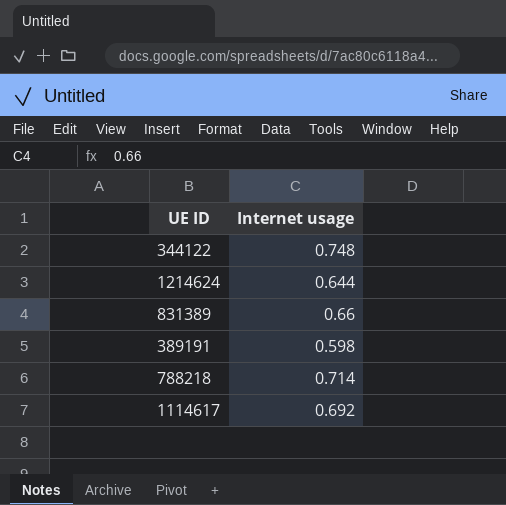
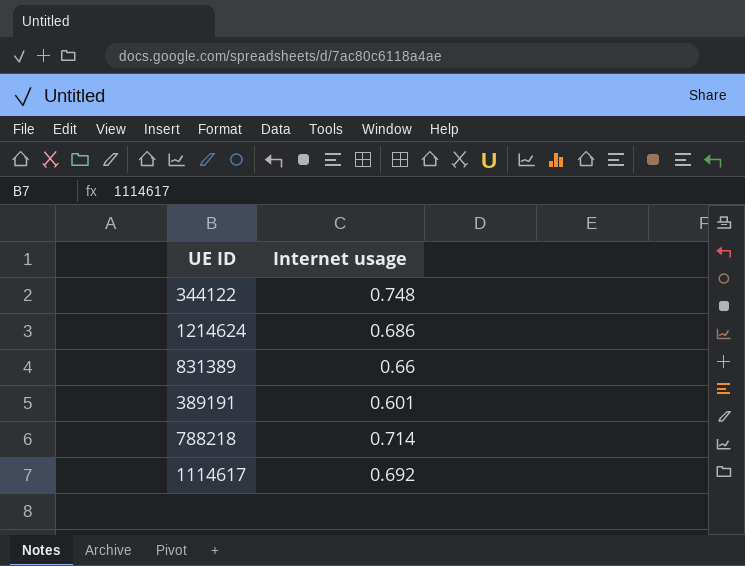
1214624 | Internet usage: 0.644 -> 0.686
389191 | Internet usage: 0.598 -> 0.601

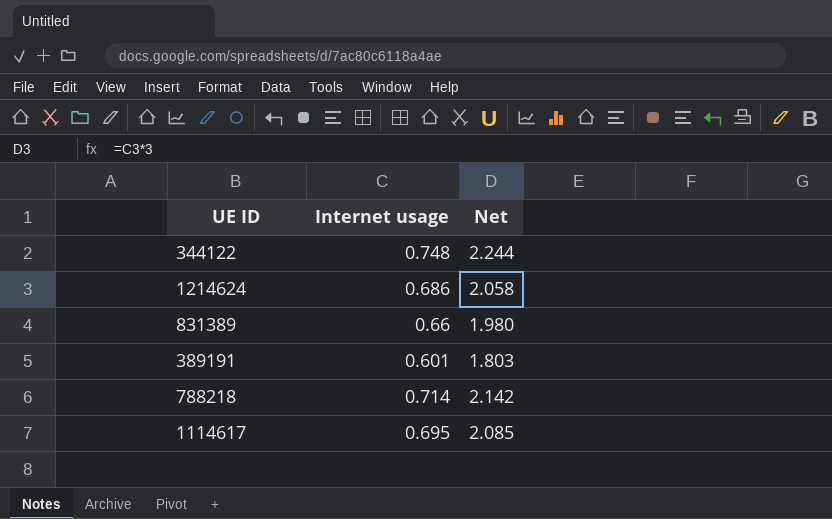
column Net | formula: none -> [Internet usage] * 3
1114617 | Internet usage: 0.692 -> 0.695

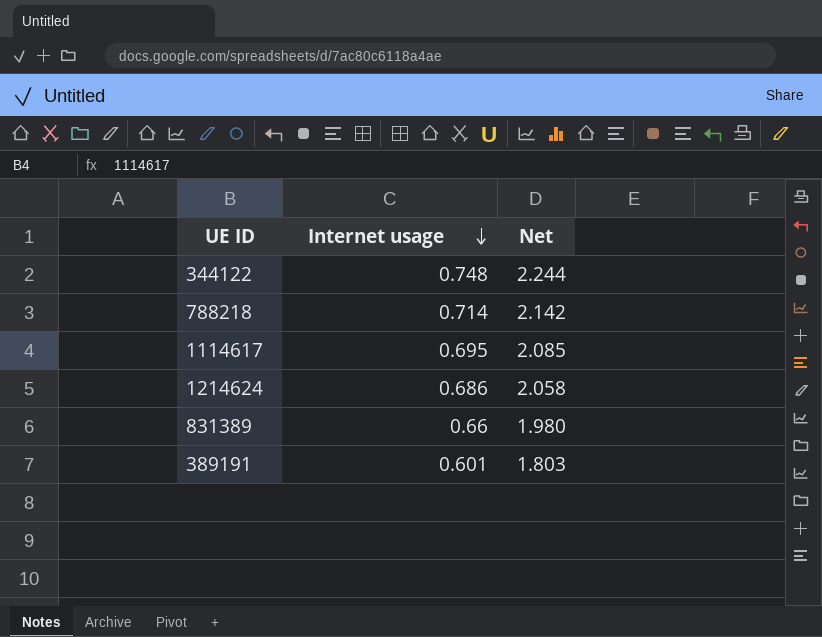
row order: none -> Internet usage descending

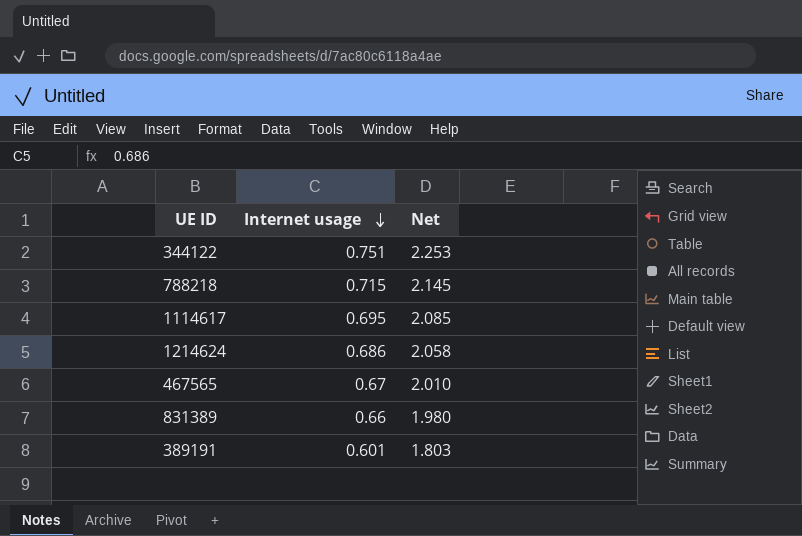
344122 | Internet usage: 0.748 -> 0.751
344122 | Net: 2.244 -> 2.253
788218 | Internet usage: 0.714 -> 0.715
788218 | Net: 2.142 -> 2.145
row 467565: none -> 0.67 | 2.010

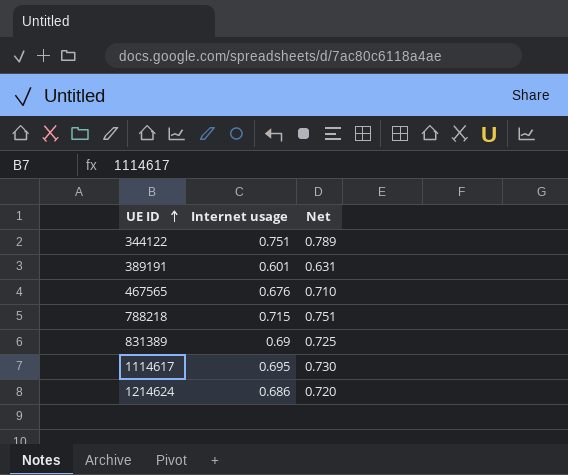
row order: Internet usage descending -> UE ID ascending
column Net | formula: [Internet usage] * 3 -> [Internet usage] * 1.05
467565 | Internet usage: 0.67 -> 0.676
831389 | Internet usage: 0.66 -> 0.69

